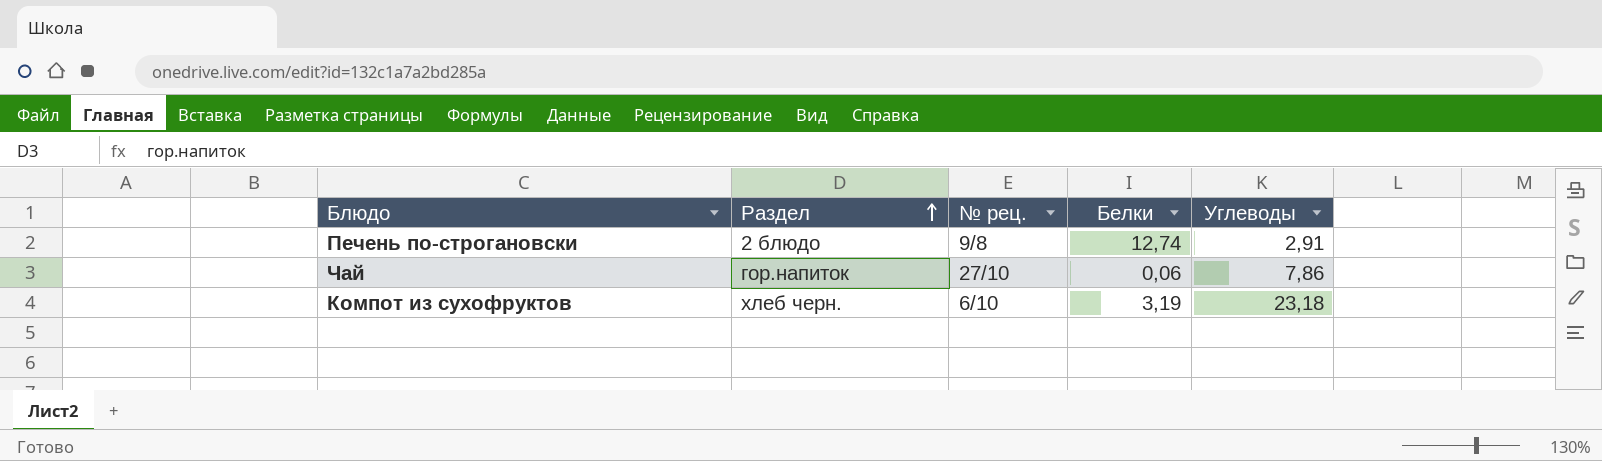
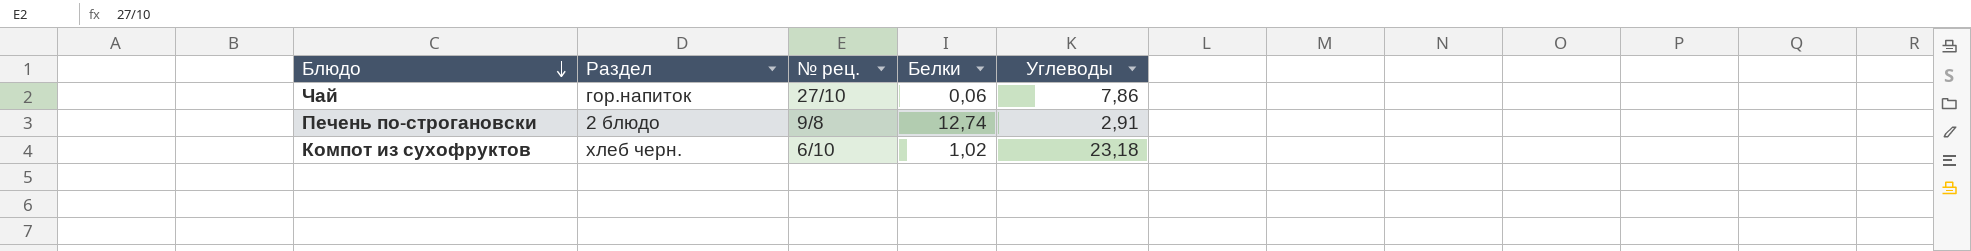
row order: Раздел ascending -> Блюдо descending
Компот из сухофруктов | Белки: 3,19 -> 1,02

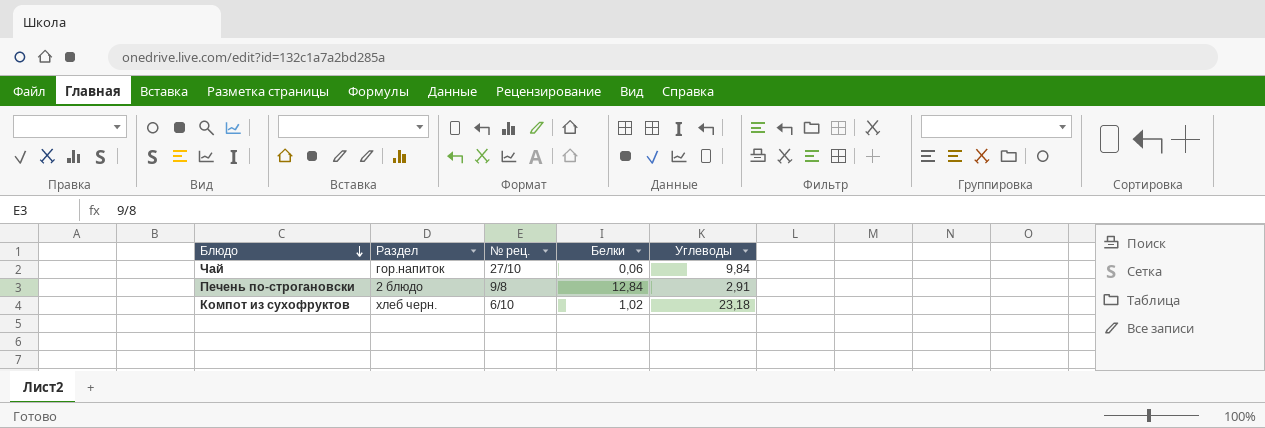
Чай | Углеводы: 7,86 -> 9,84
Печень по-строгановски | Белки: 12,74 -> 12,84

